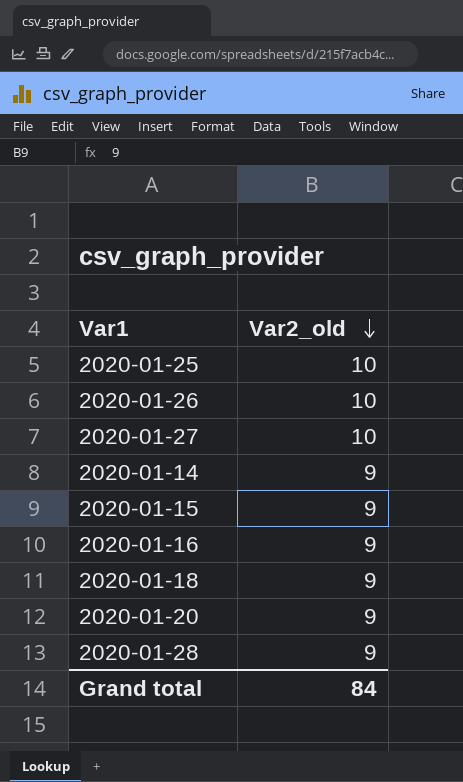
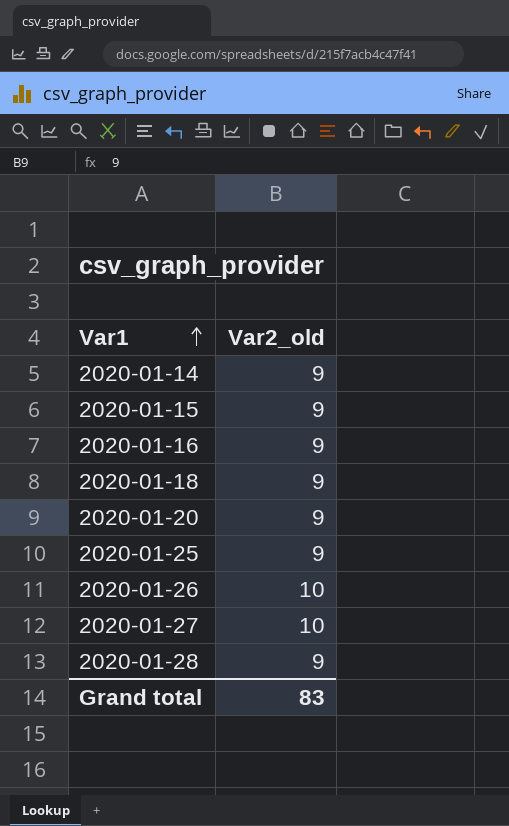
row order: Var2_old descending -> Var1 ascending
2020-01-25 | Var2_old: 10 -> 9
Grand total | Var2_old: 84 -> 83

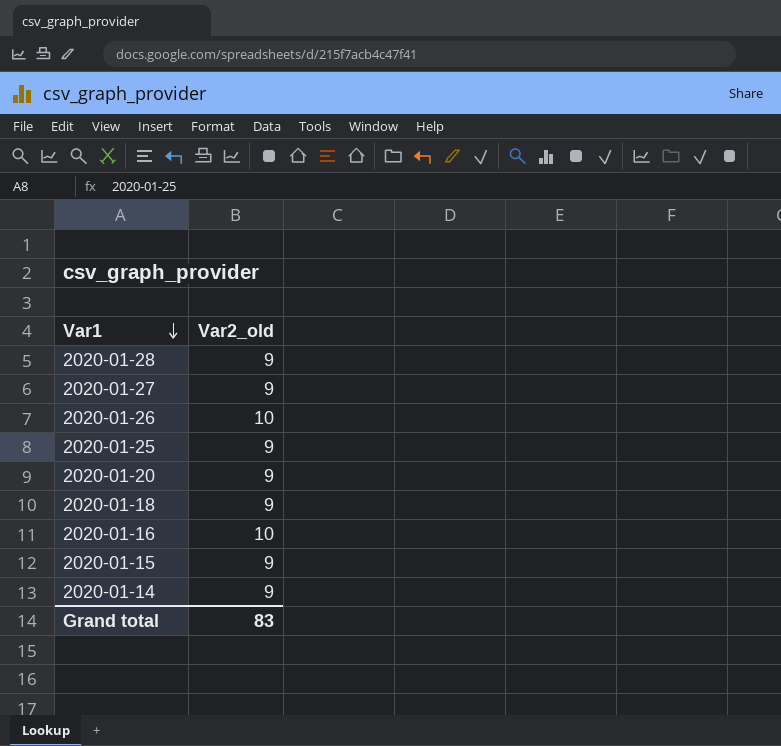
row order: Var1 ascending -> Var1 descending
2020-01-27 | Var2_old: 10 -> 9
2020-01-16 | Var2_old: 9 -> 10

